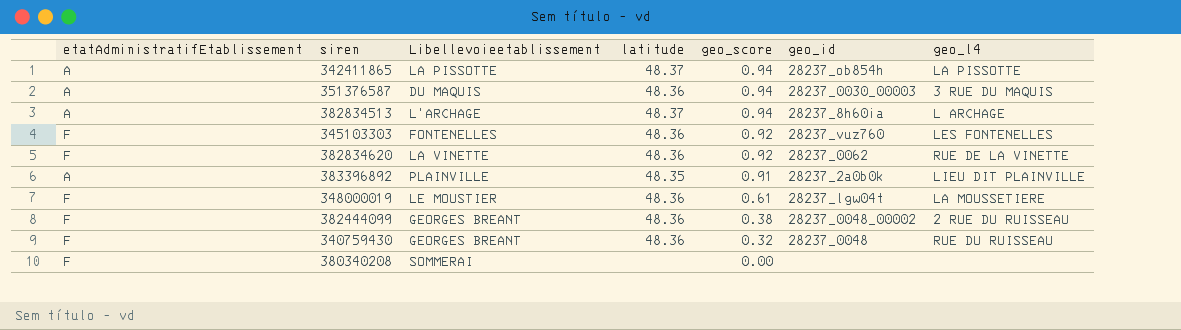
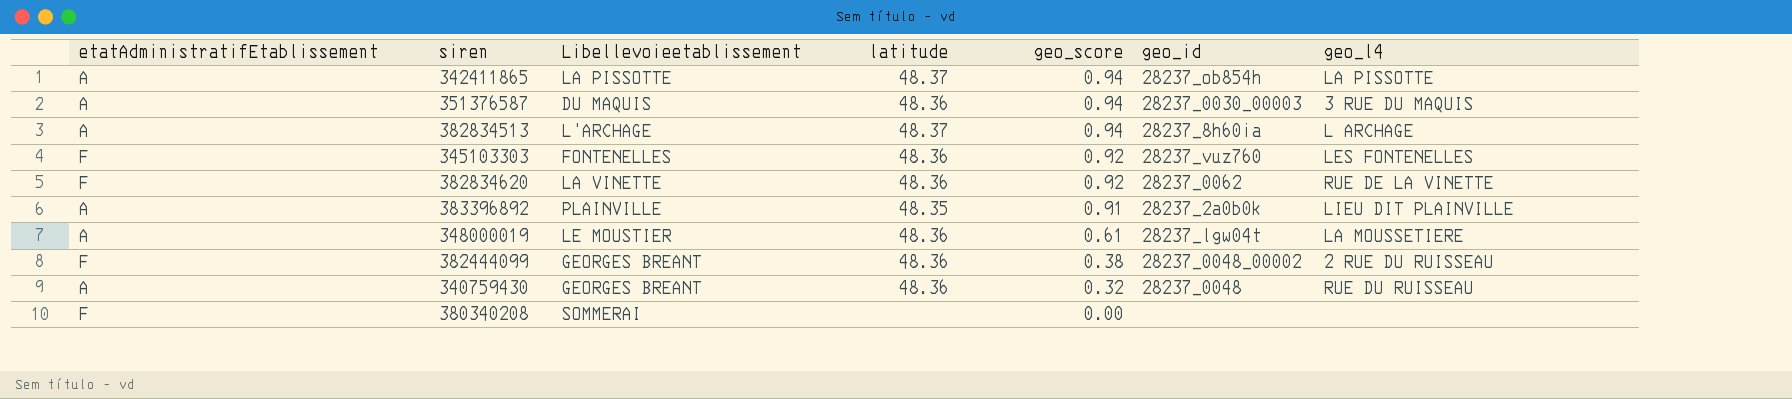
348000019 | etatAdministratifEtablissement: F -> A
340759430 | etatAdministratifEtablissement: F -> A

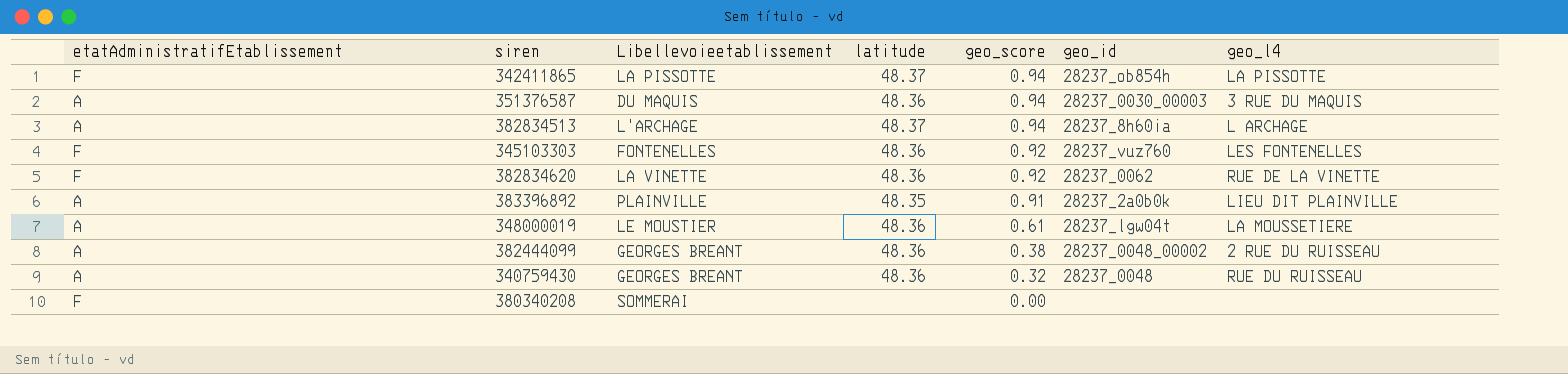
342411865 | etatAdministratifEtablissement: A -> F
382444099 | etatAdministratifEtablissement: F -> A

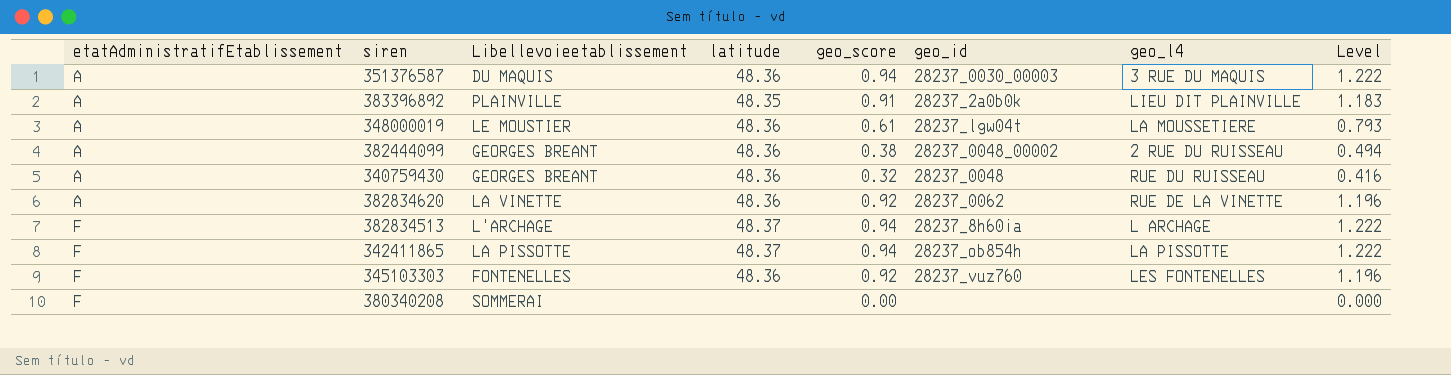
row order: geo_score descending -> etatAdministratifEtablissement ascending
column Level | formula: none -> [geo_score] * 1.3
382834620 | etatAdministratifEtablissement: F -> A
382834513 | etatAdministratifEtablissement: A -> F

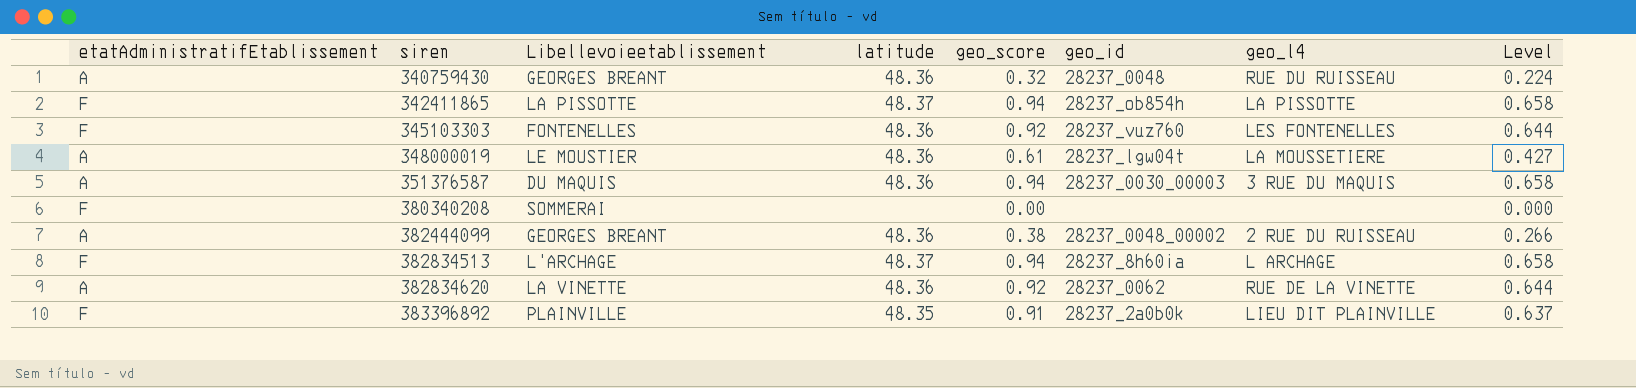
row order: etatAdministratifEtablissement ascending -> siren ascending
column Level | formula: [geo_score] * 1.3 -> [geo_score] * 0.7
383396892 | etatAdministratifEtablissement: A -> F

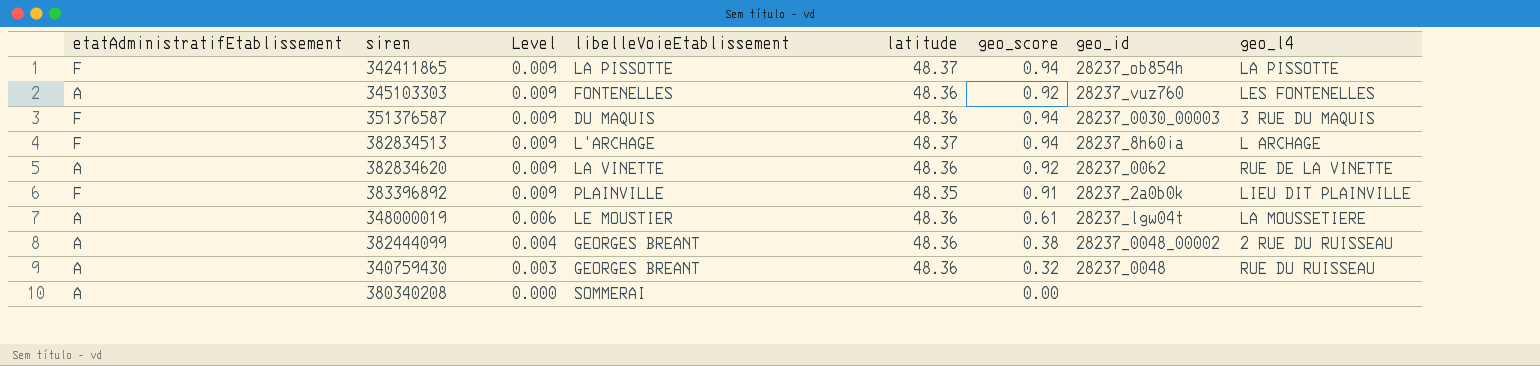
row order: siren ascending -> Level descending
column Level | formula: [geo_score] * 0.7 -> [geo_score] * 0.01
column Level | position: 8 -> 3
column name: Libellevoieetablissement -> libelleVoieEtablissement
345103303 | etatAdministratifEtablissement: F -> A
351376587 | etatAdministratifEtablissement: A -> F
380340208 | etatAdministratifEtablissement: F -> A

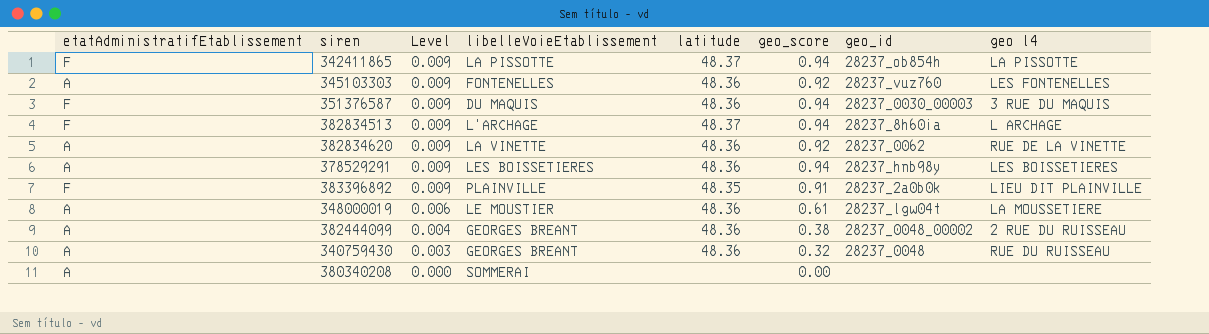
column name: geo_l4 -> geo l4
row 378529291: none -> A | 0.009 | LES BOISSETIERES | 48.36 | 0.94 | 28237_hnb98y | LES BOISSETIERES

